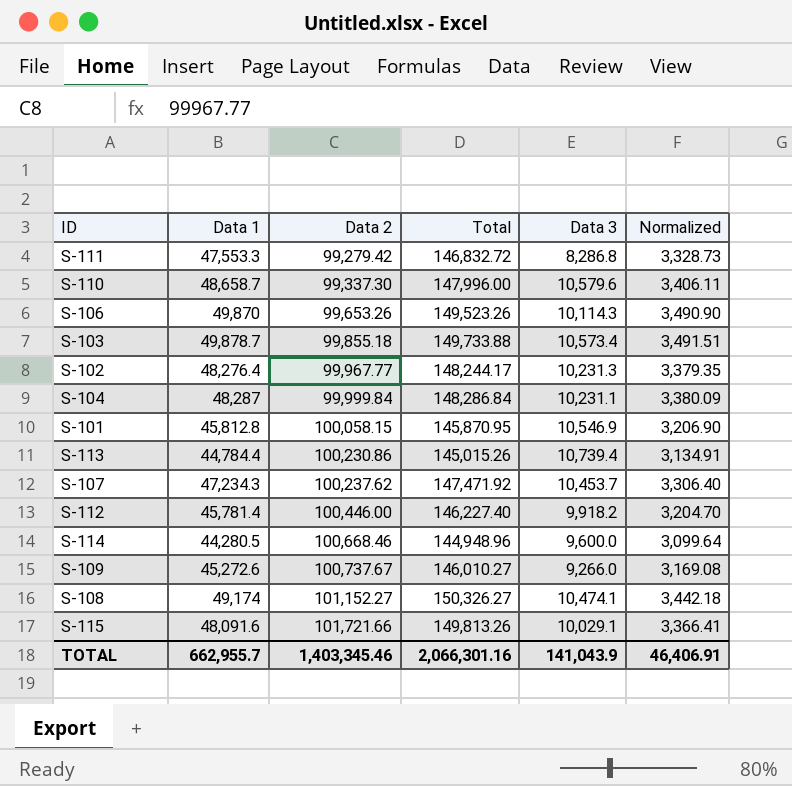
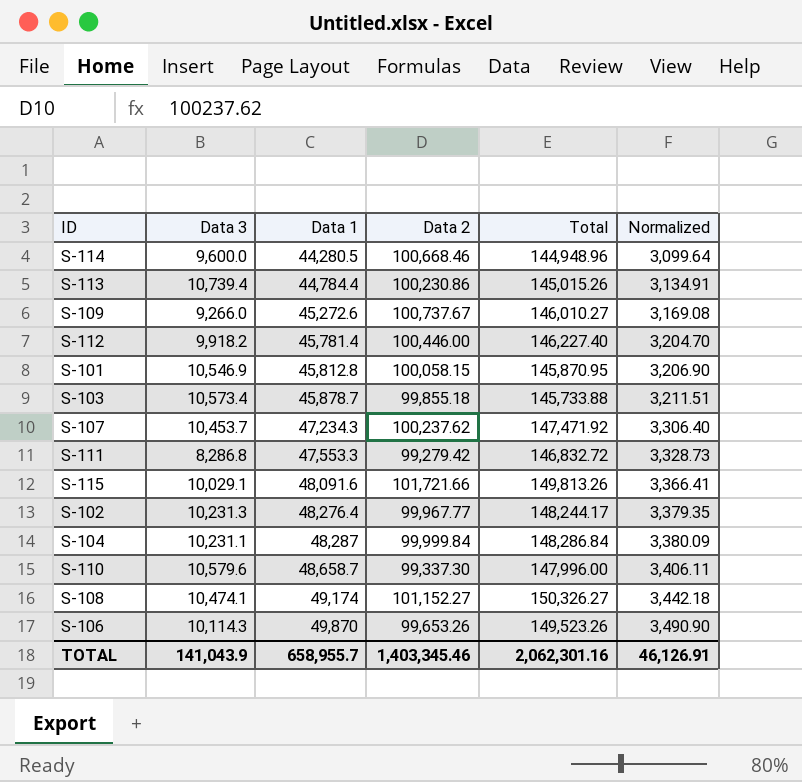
row order: Data 2 ascending -> Data 1 ascending
column Data 3 | position: 5 -> 2
S-103 | Data 1: 49,878.7 -> 45,878.7
S-103 | Total: 149,733.88 -> 145,733.88
S-103 | Normalized: 3,491.51 -> 3,211.51
TOTAL | Data 1: 662,955.7 -> 658,955.7
TOTAL | Total: 2,066,301.16 -> 2,062,301.16
TOTAL | Normalized: 46,406.91 -> 46,126.91

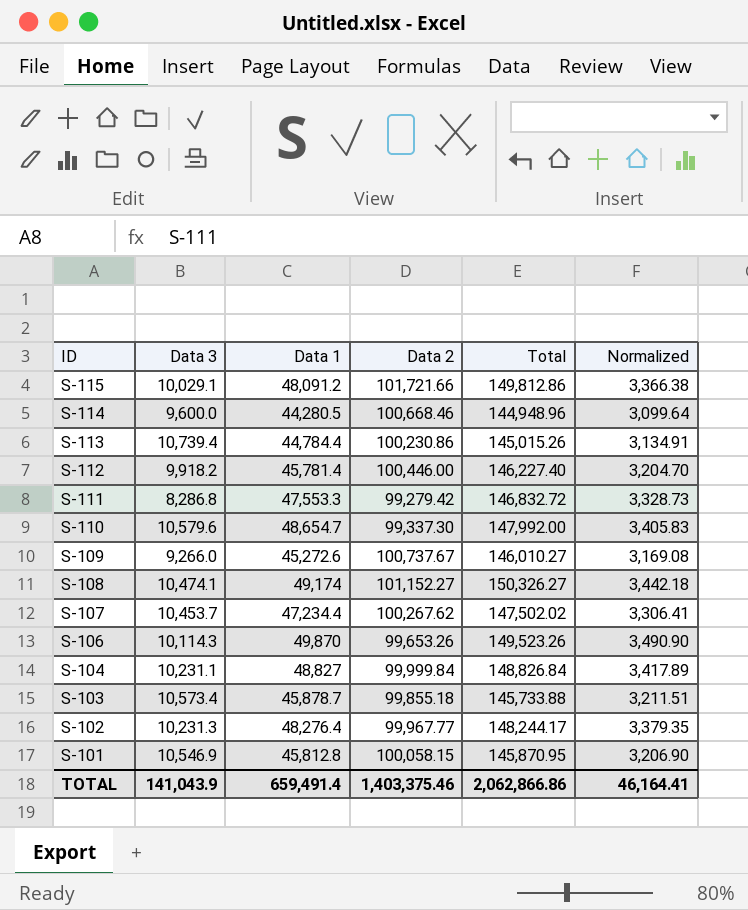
row order: Data 1 ascending -> ID descending
S-115 | Data 1: 48,091.6 -> 48,091.2
S-115 | Total: 149,813.26 -> 149,812.86
S-115 | Normalized: 3,366.41 -> 3,366.38
S-110 | Data 1: 48,658.7 -> 48,654.7
S-110 | Total: 147,996.00 -> 147,992.00
S-110 | Normalized: 3,406.11 -> 3,405.83
S-107 | Data 1: 47,234.3 -> 47,234.4
S-107 | Data 2: 100,237.62 -> 100,267.62
S-107 | Total: 147,471.92 -> 147,502.02
S-107 | Normalized: 3,306.40 -> 3,306.41
S-104 | Data 1: 48,287 -> 48,827
S-104 | Total: 148,286.84 -> 148,826.84
S-104 | Normalized: 3,380.09 -> 3,417.89
TOTAL | Data 1: 658,955.7 -> 659,491.4
TOTAL | Data 2: 1,403,345.46 -> 1,403,375.46
TOTAL | Total: 2,062,301.16 -> 2,062,866.86
TOTAL | Normalized: 46,126.91 -> 46,164.41

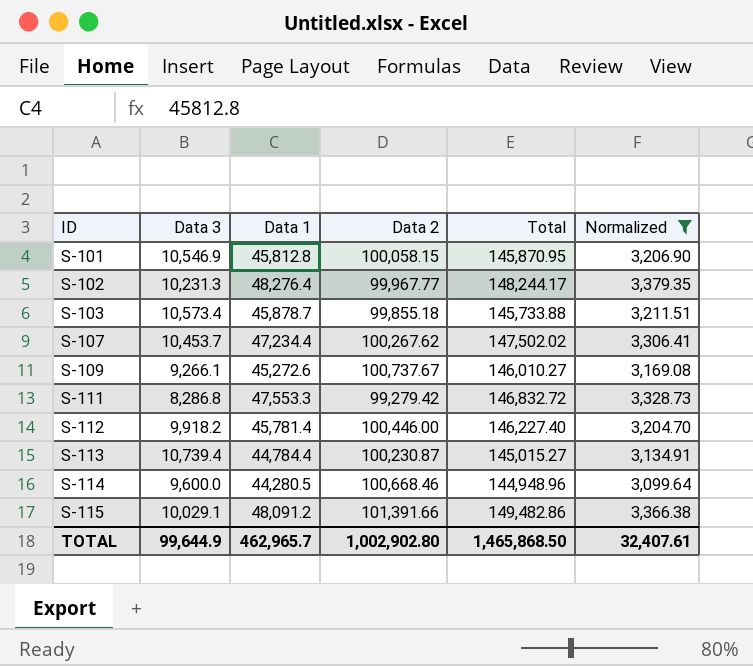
filter: none -> Normalized <= 3,379.35
row order: ID descending -> ID ascending
S-109 | Data 3: 9,266.0 -> 9,266.1
S-113 | Data 2: 100,230.86 -> 100,230.87
S-113 | Total: 145,015.26 -> 145,015.27
S-115 | Data 2: 101,721.66 -> 101,391.66
S-115 | Total: 149,812.86 -> 149,482.86
TOTAL | Data 3: 141,043.9 -> 99,644.9
TOTAL | Data 1: 659,491.4 -> 462,965.7
TOTAL | Data 2: 1,403,375.46 -> 1,002,902.80
TOTAL | Total: 2,062,866.86 -> 1,465,868.50
TOTAL | Normalized: 46,164.41 -> 32,407.61

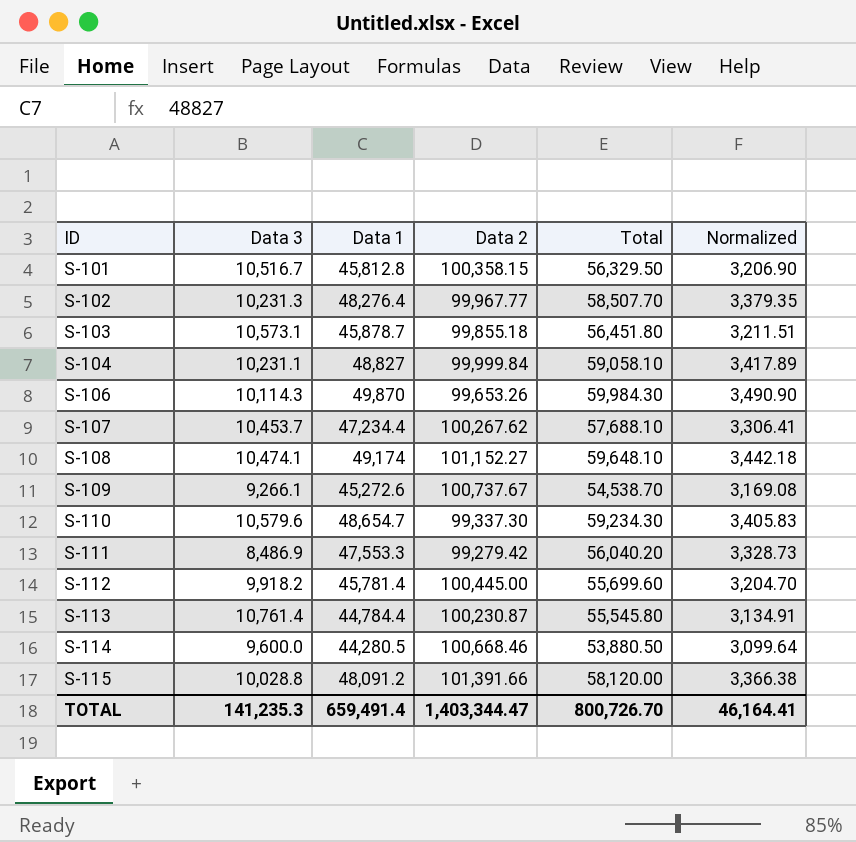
filter: Normalized <= 3,379.35 -> none
column Total | formula: [Data 1] + [Data 2] -> [Data 3] + [Data 1]
S-101 | Data 3: 10,546.9 -> 10,516.7
S-101 | Data 2: 100,058.15 -> 100,358.15
S-103 | Data 3: 10,573.4 -> 10,573.1
S-111 | Data 3: 8,286.8 -> 8,486.9
S-112 | Data 2: 100,446.00 -> 100,445.00
S-113 | Data 3: 10,739.4 -> 10,761.4
S-115 | Data 3: 10,029.1 -> 10,028.8
TOTAL | Data 3: 99,644.9 -> 141,235.3
TOTAL | Data 1: 462,965.7 -> 659,491.4
TOTAL | Data 2: 1,002,902.80 -> 1,403,344.47
TOTAL | Total: 1,465,868.50 -> 800,726.70
TOTAL | Normalized: 32,407.61 -> 46,164.41

